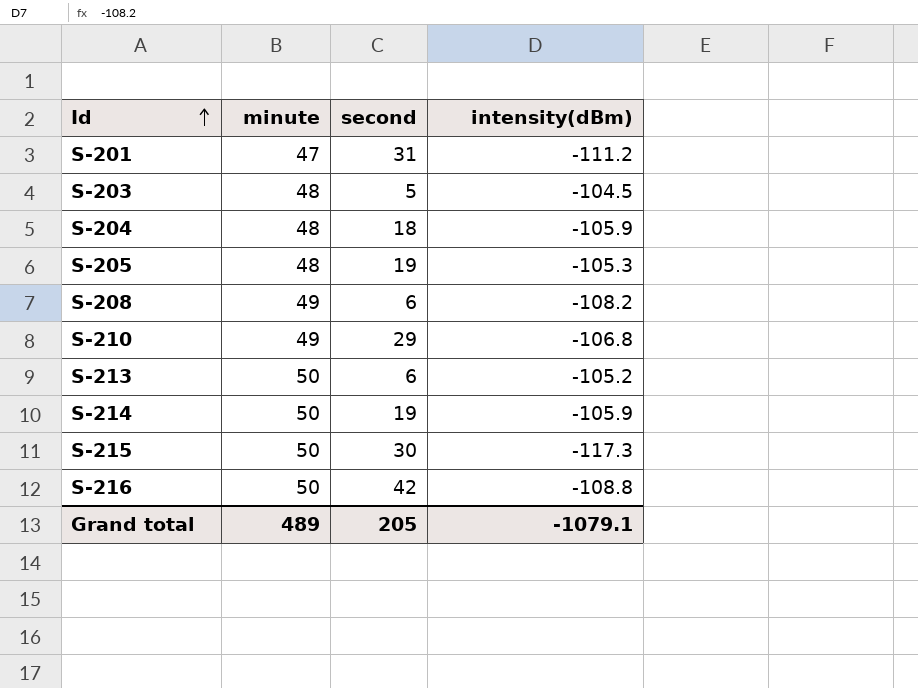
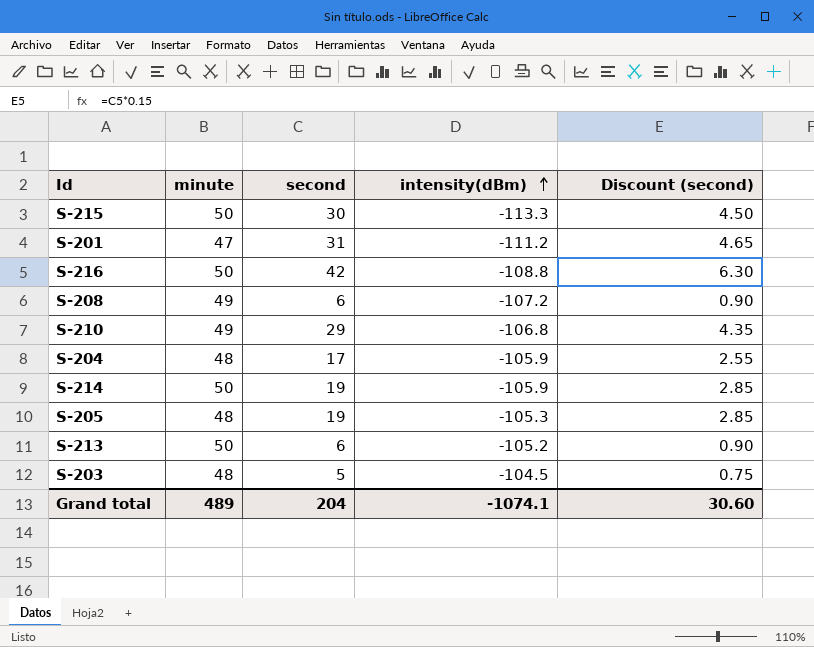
row order: Id ascending -> intensity(dBm) ascending
column Discount (second) | formula: none -> [second] * 0.15
S-215 | intensity(dBm): -117.3 -> -113.3
S-208 | intensity(dBm): -108.2 -> -107.2
S-204 | second: 18 -> 17
Grand total | second: 205 -> 204
Grand total | intensity(dBm): -1079.1 -> -1074.1

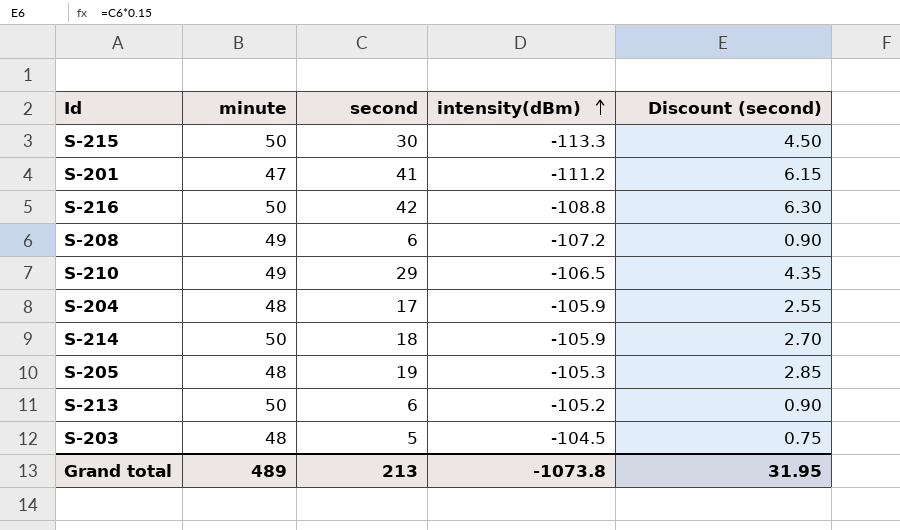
S-201 | second: 31 -> 41
S-201 | Discount (second): 4.65 -> 6.15
S-210 | intensity(dBm): -106.8 -> -106.5
S-214 | second: 19 -> 18
S-214 | Discount (second): 2.85 -> 2.70
Grand total | second: 204 -> 213
Grand total | intensity(dBm): -1074.1 -> -1073.8
Grand total | Discount (second): 30.60 -> 31.95

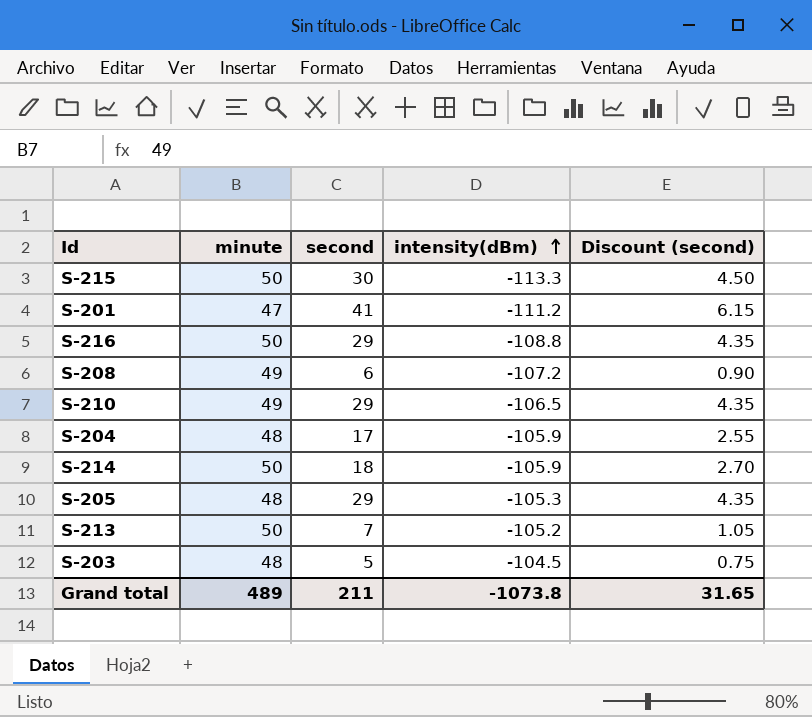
S-216 | second: 42 -> 29
S-216 | Discount (second): 6.30 -> 4.35
S-205 | second: 19 -> 29
S-205 | Discount (second): 2.85 -> 4.35
S-213 | second: 6 -> 7
S-213 | Discount (second): 0.90 -> 1.05
Grand total | second: 213 -> 211
Grand total | Discount (second): 31.95 -> 31.65

